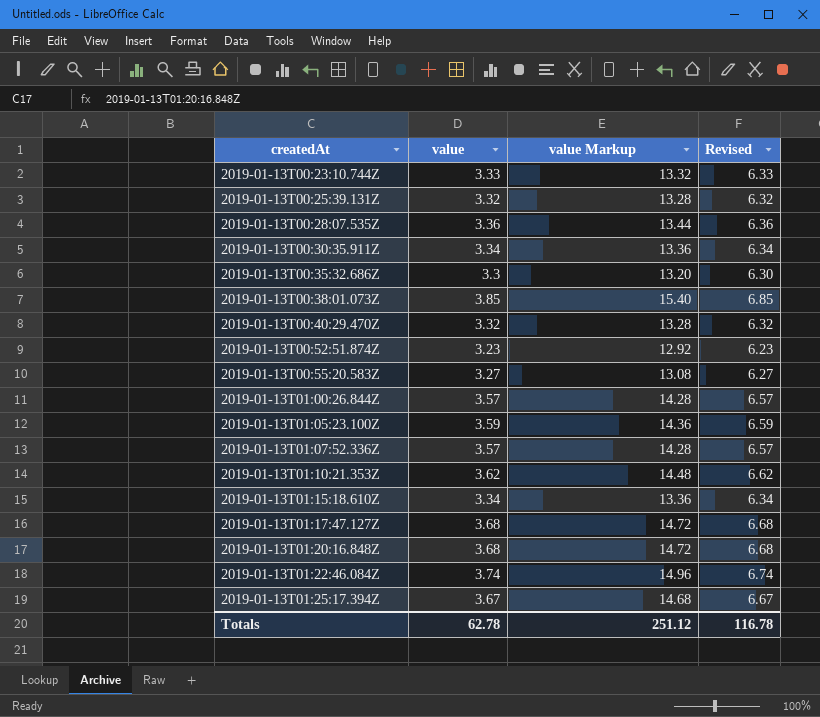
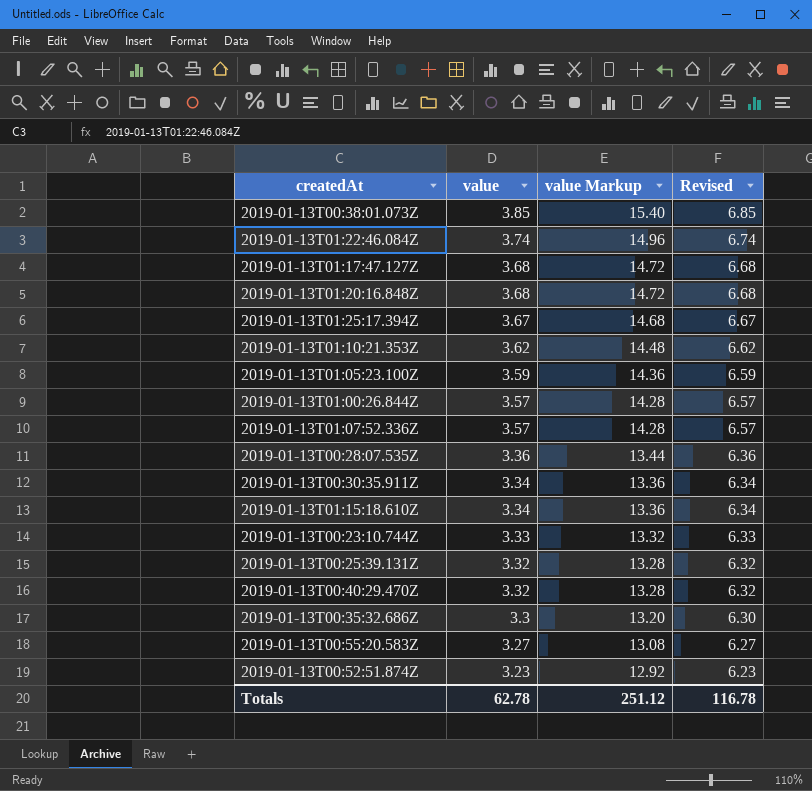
row order: createdAt ascending -> value descending

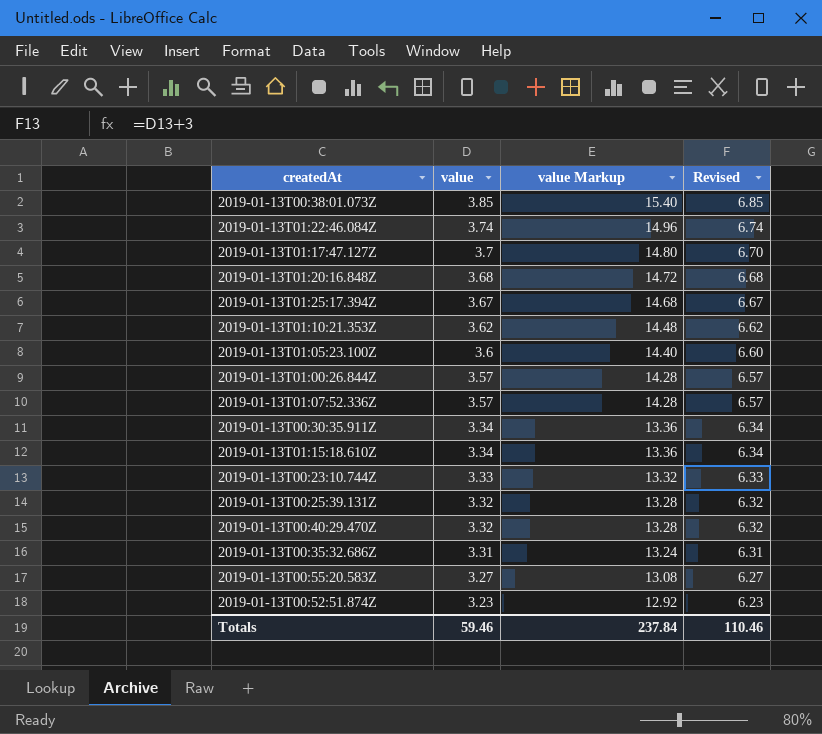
row 2019-01-13T00:28:07.535Z: 3.36 | 13.44 | 6.36 -> none
2019-01-13T01:17:47.127Z | value: 3.68 -> 3.7
2019-01-13T01:17:47.127Z | value Markup: 14.72 -> 14.80
2019-01-13T01:17:47.127Z | Revised: 6.68 -> 6.70
2019-01-13T01:05:23.100Z | value: 3.59 -> 3.6
2019-01-13T01:05:23.100Z | value Markup: 14.36 -> 14.40
2019-01-13T01:05:23.100Z | Revised: 6.59 -> 6.60
2019-01-13T00:35:32.686Z | value: 3.3 -> 3.31
2019-01-13T00:35:32.686Z | value Markup: 13.20 -> 13.24
2019-01-13T00:35:32.686Z | Revised: 6.30 -> 6.31
Totals | value: 62.78 -> 59.46
Totals | value Markup: 251.12 -> 237.84
Totals | Revised: 116.78 -> 110.46

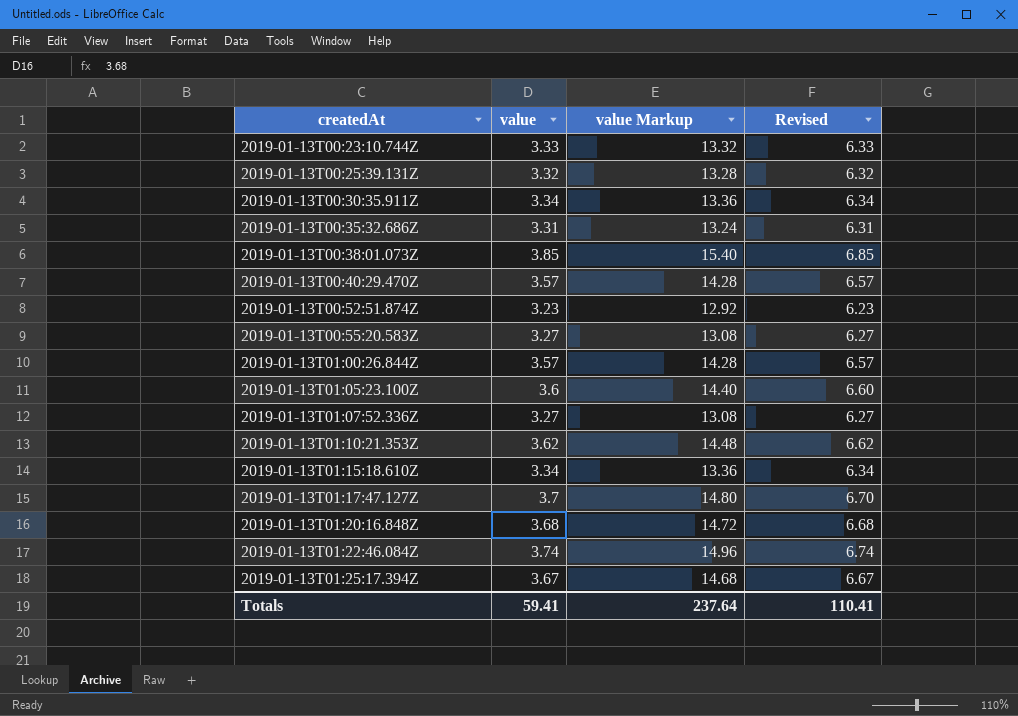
row order: value descending -> createdAt ascending
2019-01-13T00:40:29.470Z | value: 3.32 -> 3.57
2019-01-13T00:40:29.470Z | value Markup: 13.28 -> 14.28
2019-01-13T00:40:29.470Z | Revised: 6.32 -> 6.57
2019-01-13T01:07:52.336Z | value: 3.57 -> 3.27
2019-01-13T01:07:52.336Z | value Markup: 14.28 -> 13.08
2019-01-13T01:07:52.336Z | Revised: 6.57 -> 6.27
Totals | value: 59.46 -> 59.41
Totals | value Markup: 237.84 -> 237.64
Totals | Revised: 110.46 -> 110.41

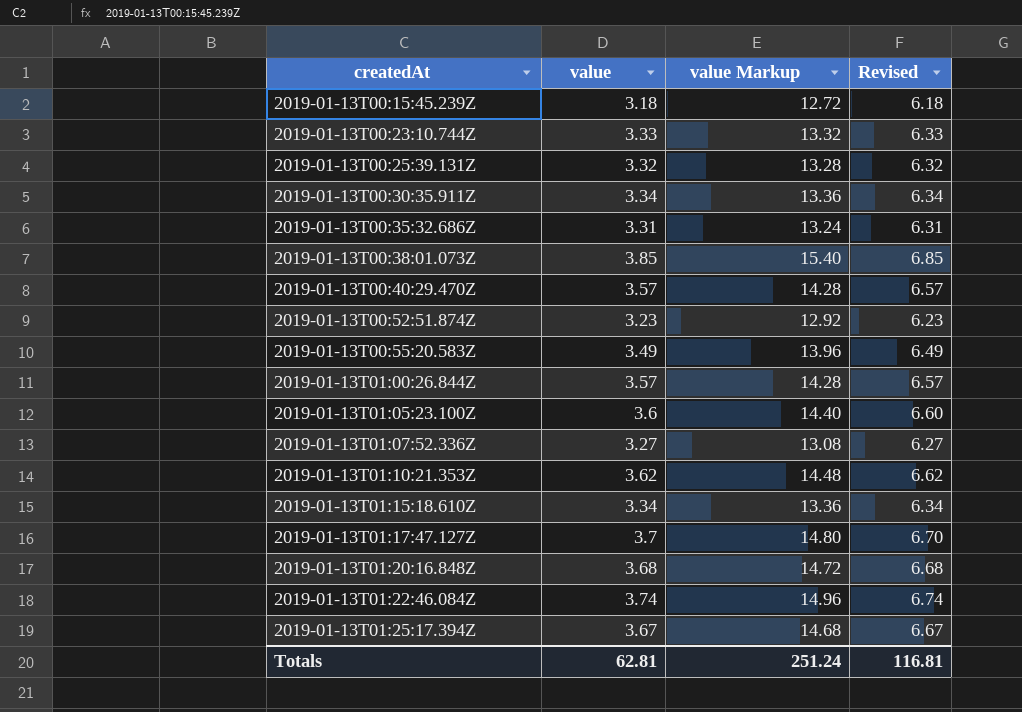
row 2019-01-13T00:15:45.239Z: none -> 3.18 | 12.72 | 6.18
2019-01-13T00:55:20.583Z | value: 3.27 -> 3.49
2019-01-13T00:55:20.583Z | value Markup: 13.08 -> 13.96
2019-01-13T00:55:20.583Z | Revised: 6.27 -> 6.49
Totals | value: 59.41 -> 62.81
Totals | value Markup: 237.64 -> 251.24
Totals | Revised: 110.41 -> 116.81

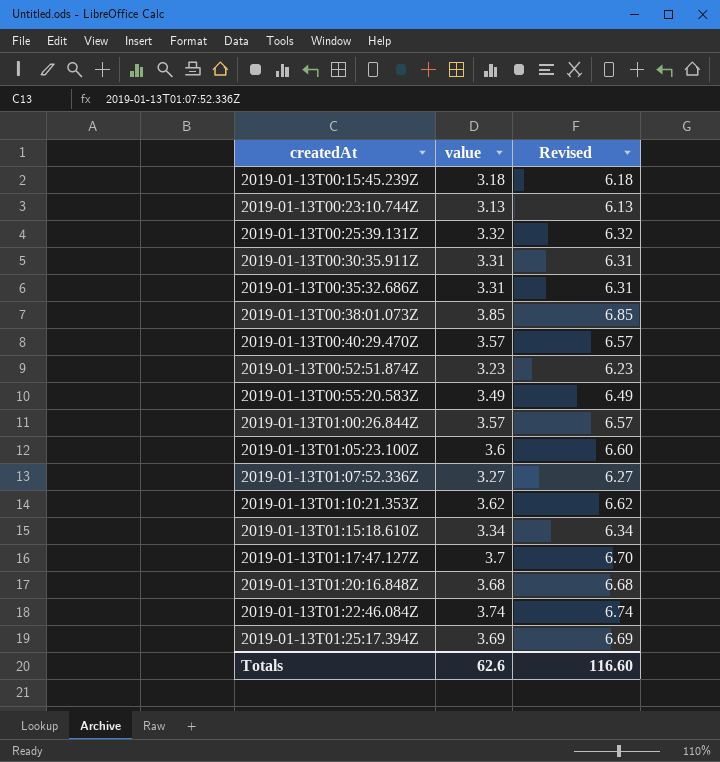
column value Markup | formula: [value] * 4 -> none
2019-01-13T00:23:10.744Z | value: 3.33 -> 3.13
2019-01-13T00:23:10.744Z | Revised: 6.33 -> 6.13
2019-01-13T00:30:35.911Z | value: 3.34 -> 3.31
2019-01-13T00:30:35.911Z | Revised: 6.34 -> 6.31
2019-01-13T01:25:17.394Z | value: 3.67 -> 3.69
2019-01-13T01:25:17.394Z | Revised: 6.67 -> 6.69
Totals | value: 62.81 -> 62.6
Totals | Revised: 116.81 -> 116.60

